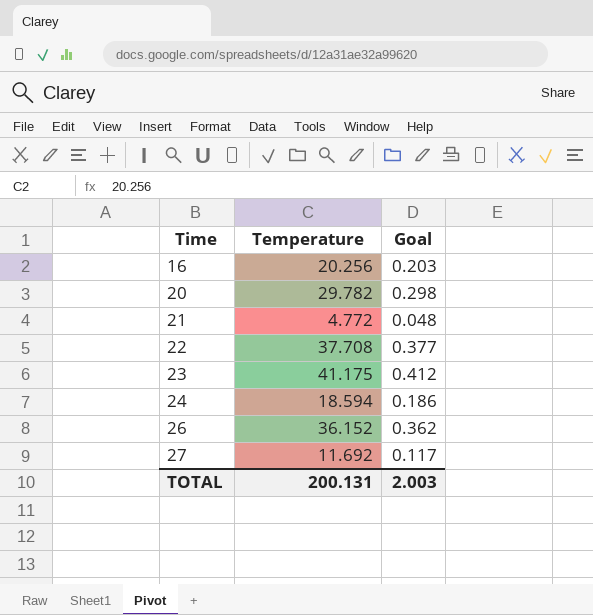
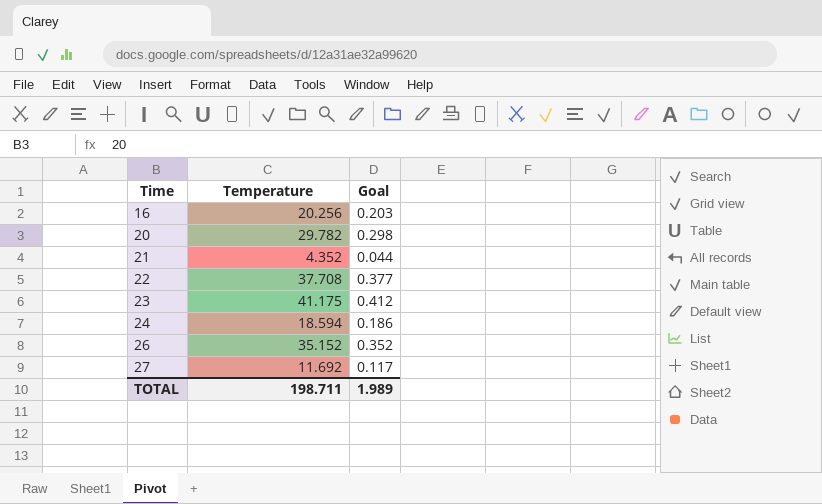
21 | Temperature: 4.772 -> 4.352
21 | Goal: 0.048 -> 0.044
26 | Temperature: 36.152 -> 35.152
26 | Goal: 0.362 -> 0.352
TOTAL | Temperature: 200.131 -> 198.711
TOTAL | Goal: 2.003 -> 1.989

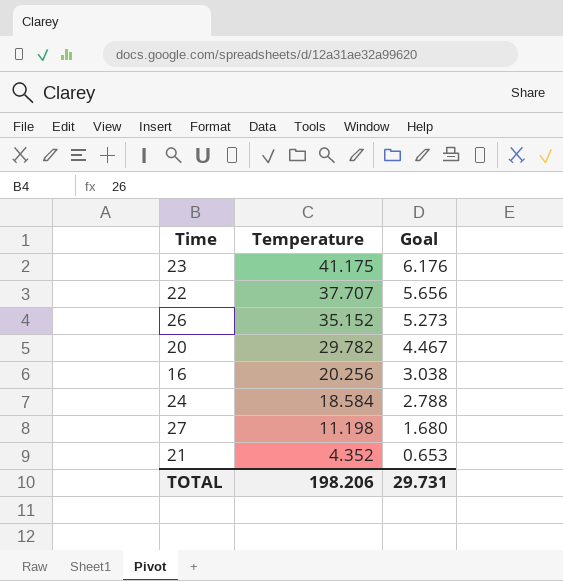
row order: Time ascending -> Temperature descending
column Goal | formula: [Temperature] * 0.01 -> [Temperature] * 0.15
22 | Temperature: 37.708 -> 37.707
24 | Temperature: 18.594 -> 18.584
27 | Temperature: 11.692 -> 11.198
TOTAL | Temperature: 198.711 -> 198.206
TOTAL | Goal: 1.989 -> 29.731

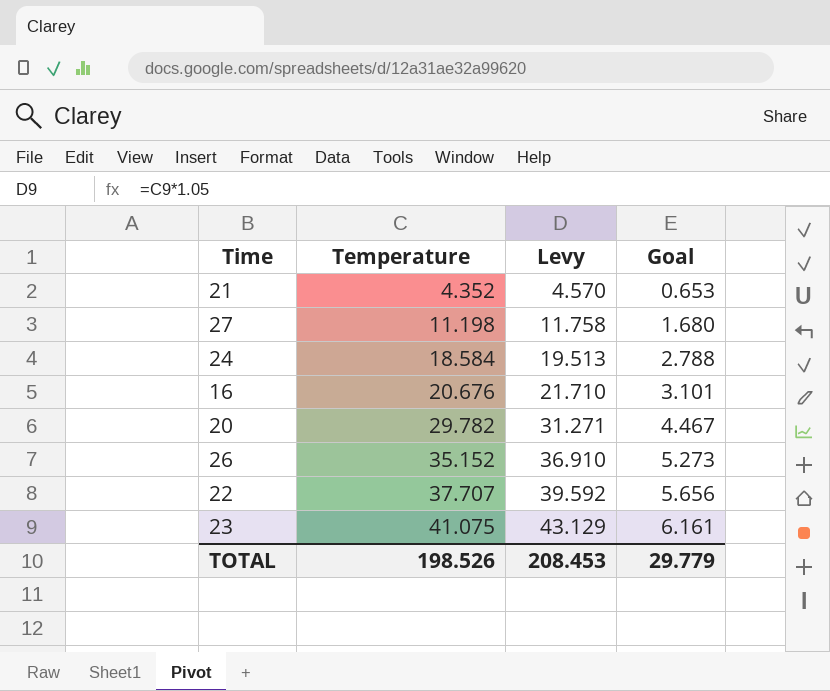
row order: Temperature descending -> Temperature ascending
column Levy | formula: none -> [Temperature] * 1.05
16 | Temperature: 20.256 -> 20.676
16 | Goal: 3.038 -> 3.101
23 | Temperature: 41.175 -> 41.075
23 | Goal: 6.176 -> 6.161
TOTAL | Temperature: 198.206 -> 198.526
TOTAL | Goal: 29.731 -> 29.779

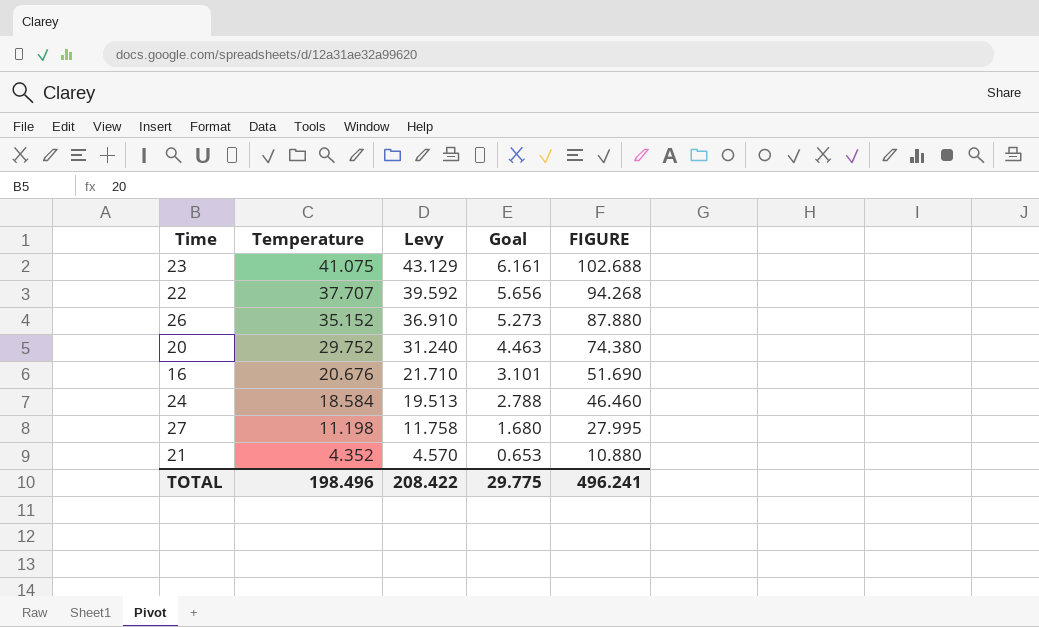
row order: Temperature ascending -> Temperature descending
column FIGURE | formula: none -> [Temperature] * 2.5
20 | Temperature: 29.782 -> 29.752
20 | Levy: 31.271 -> 31.240
20 | Goal: 4.467 -> 4.463
TOTAL | Temperature: 198.526 -> 198.496
TOTAL | Levy: 208.453 -> 208.422
TOTAL | Goal: 29.779 -> 29.775

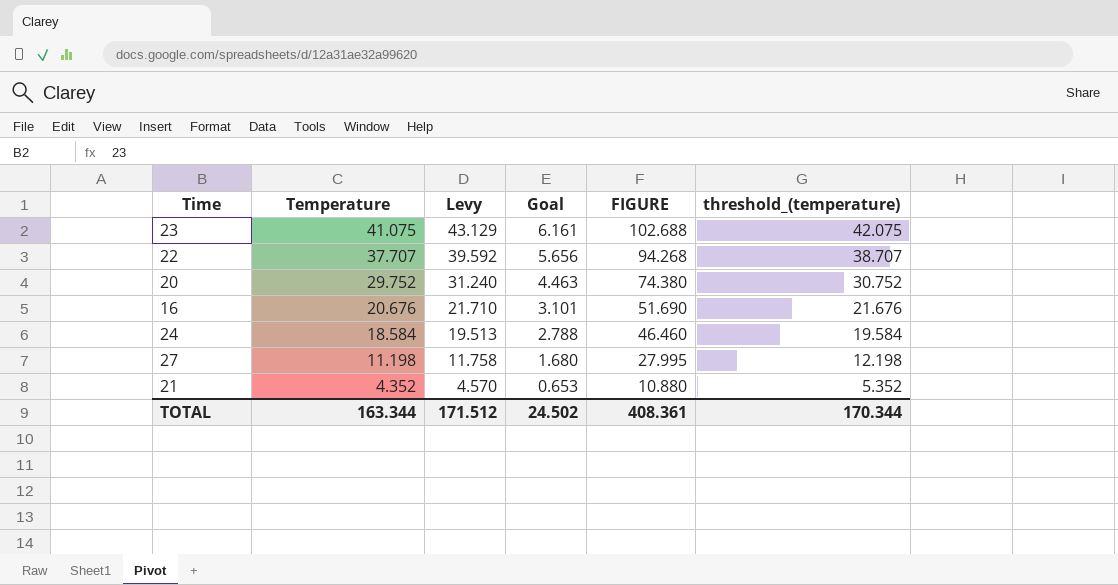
column threshold_(temperature) | formula: none -> [Temperature] + 1
row 26: 35.152 | 36.910 | 5.273 | 87.880 -> none
TOTAL | Temperature: 198.496 -> 163.344
TOTAL | Levy: 208.422 -> 171.512
TOTAL | Goal: 29.775 -> 24.502
TOTAL | FIGURE: 496.241 -> 408.361

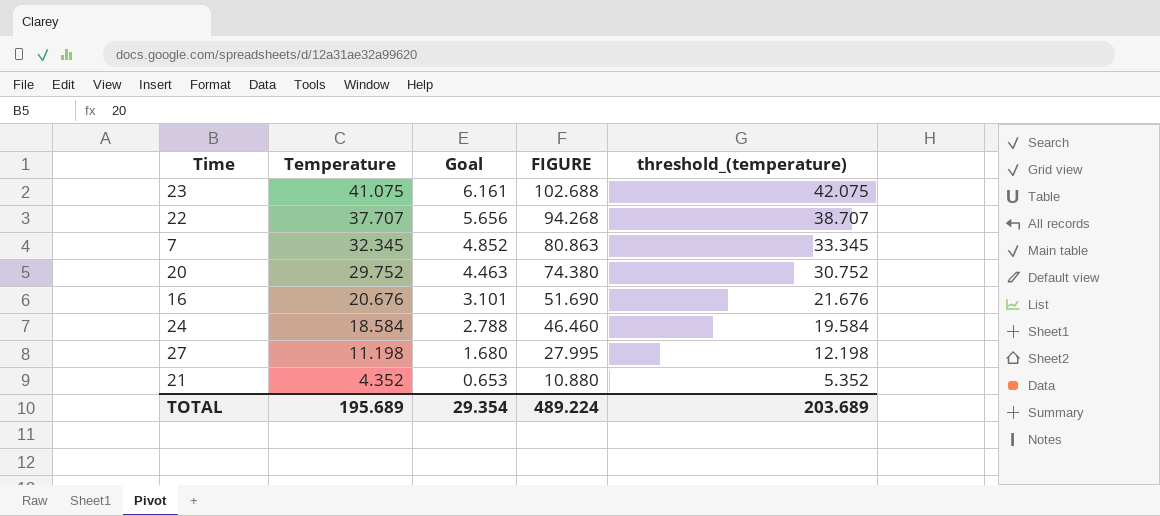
column Levy | formula: [Temperature] * 1.05 -> none
row 7: none -> 32.345 | 4.852 | 80.863 | 33.345
TOTAL | Temperature: 163.344 -> 195.689
TOTAL | Goal: 24.502 -> 29.354
TOTAL | FIGURE: 408.361 -> 489.224
TOTAL | threshold_(temperature): 170.344 -> 203.689

